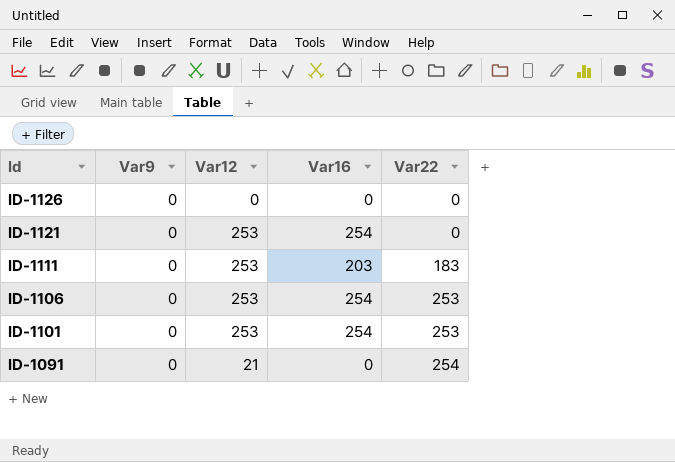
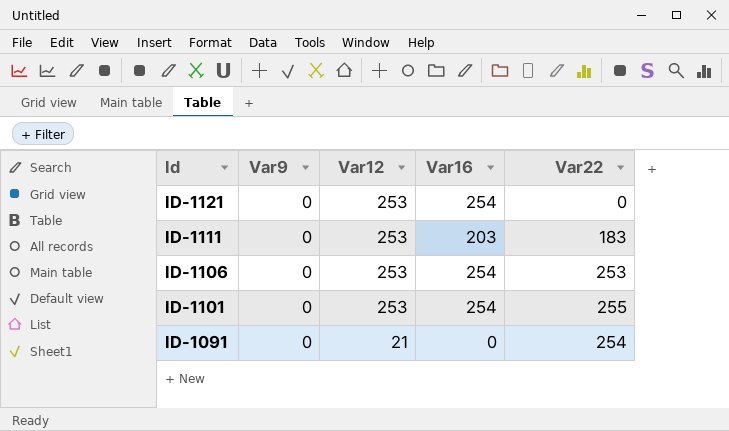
row ID-1126: 0 | 0 | 0 | 0 -> none
ID-1101 | Var22: 253 -> 255

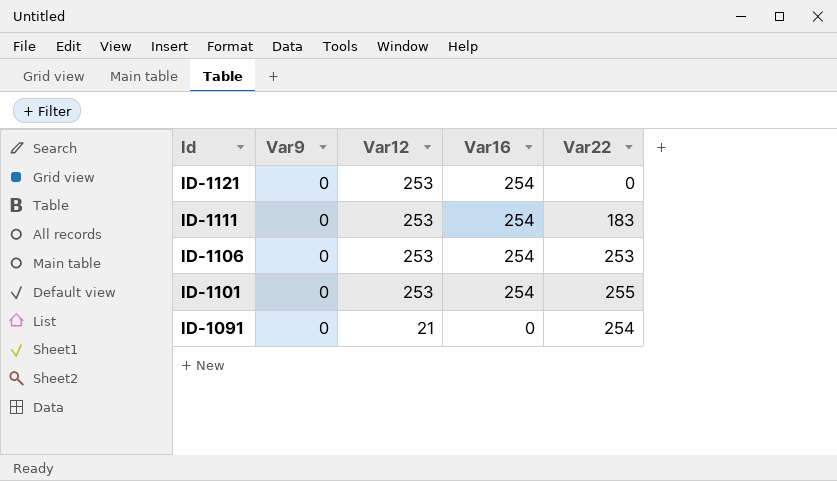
ID-1111 | Var16: 203 -> 254

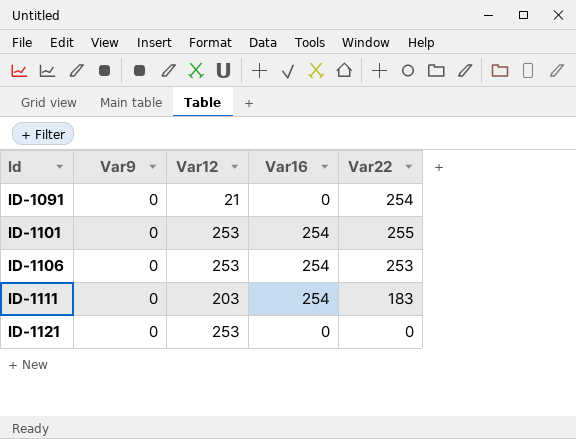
row order: Id descending -> Id ascending
ID-1111 | Var12: 253 -> 203
ID-1121 | Var16: 254 -> 0

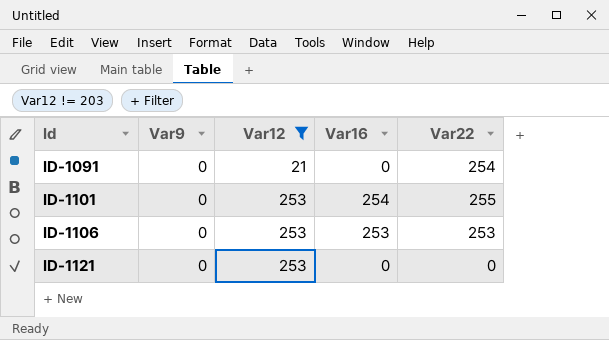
filter: none -> Var12 != 203
ID-1106 | Var16: 254 -> 253

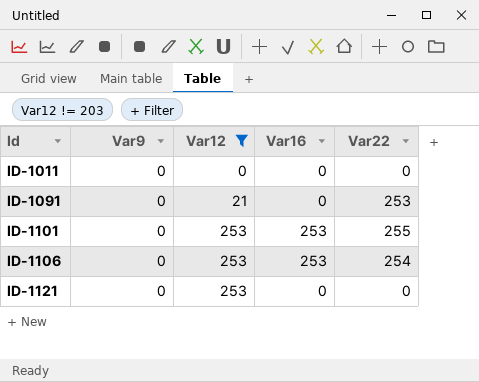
row ID-1011: none -> 0 | 0 | 0 | 0
ID-1091 | Var22: 254 -> 253
ID-1101 | Var16: 254 -> 253
ID-1106 | Var22: 253 -> 254

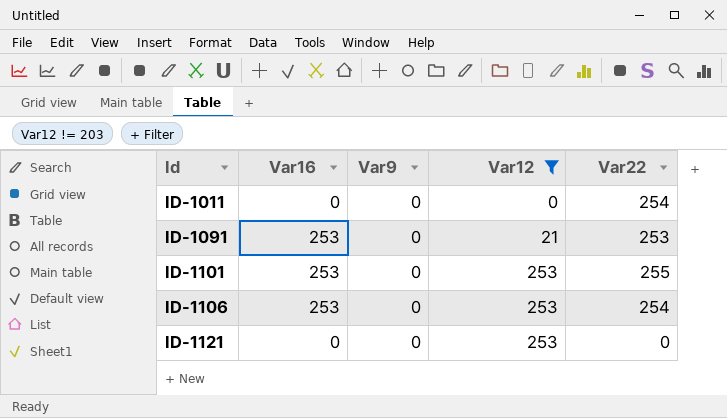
column Var16 | position: 4 -> 2
ID-1011 | Var22: 0 -> 254
ID-1091 | Var16: 0 -> 253

